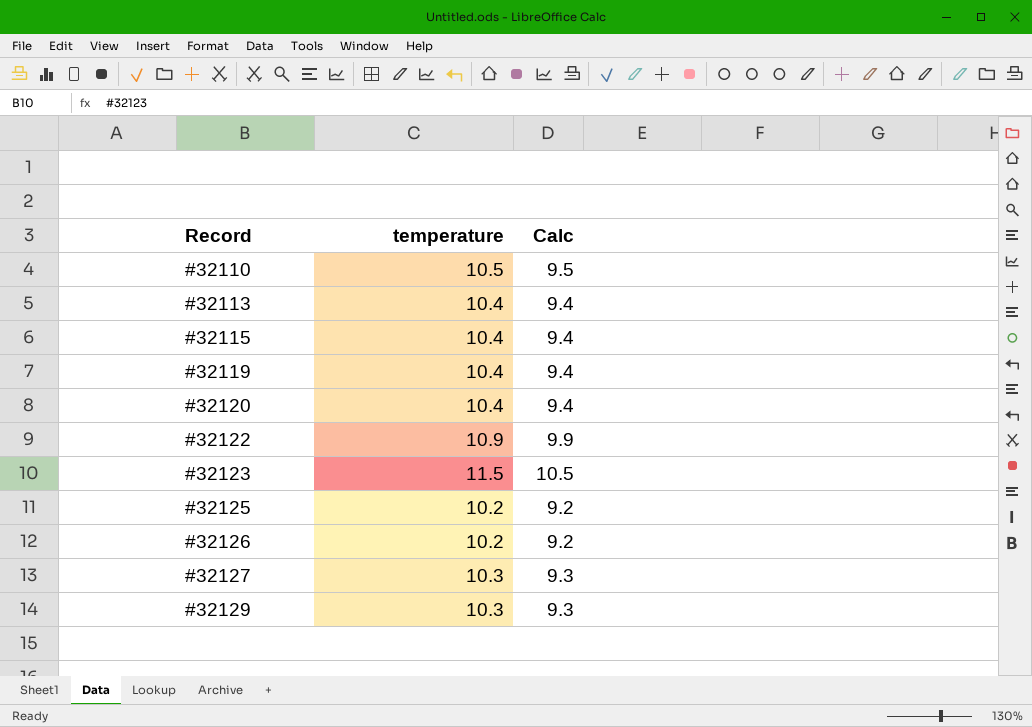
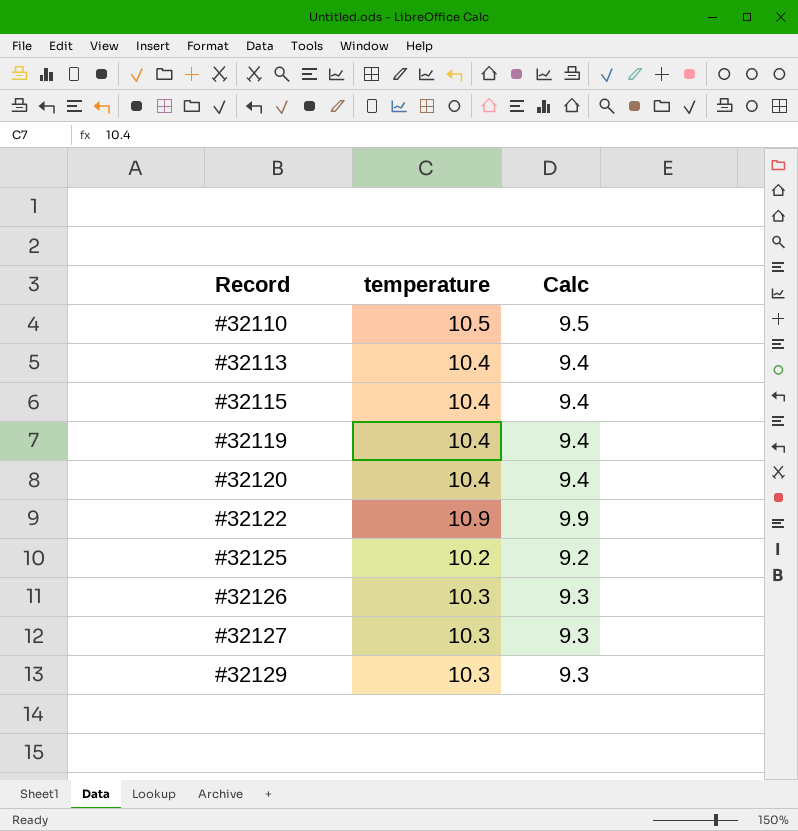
row #32123: 11.5 | 10.5 -> none
#32126 | temperature: 10.2 -> 10.3
#32126 | Calc: 9.2 -> 9.3

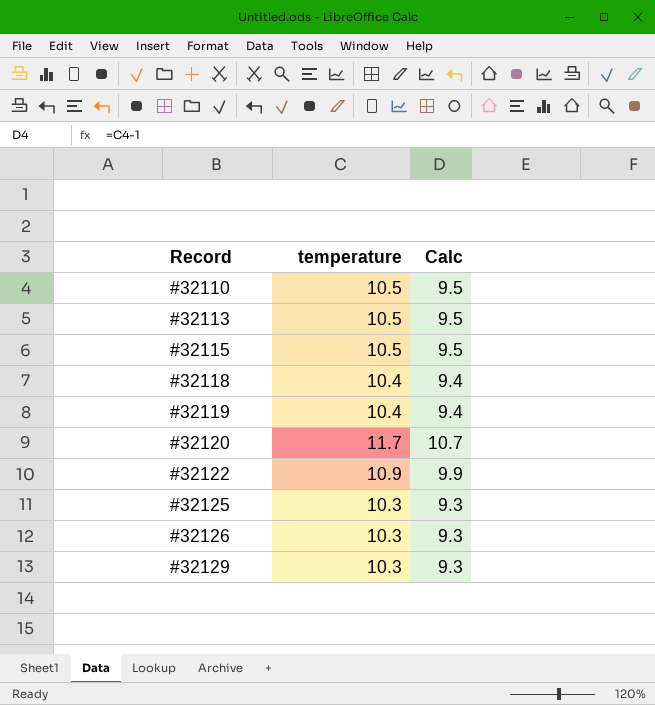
row #32127: 10.3 | 9.3 -> none
#32113 | temperature: 10.4 -> 10.5
#32113 | Calc: 9.4 -> 9.5
#32115 | temperature: 10.4 -> 10.5
#32115 | Calc: 9.4 -> 9.5
row #32118: none -> 10.4 | 9.4
#32120 | temperature: 10.4 -> 11.7
#32120 | Calc: 9.4 -> 10.7
#32125 | temperature: 10.2 -> 10.3
#32125 | Calc: 9.2 -> 9.3

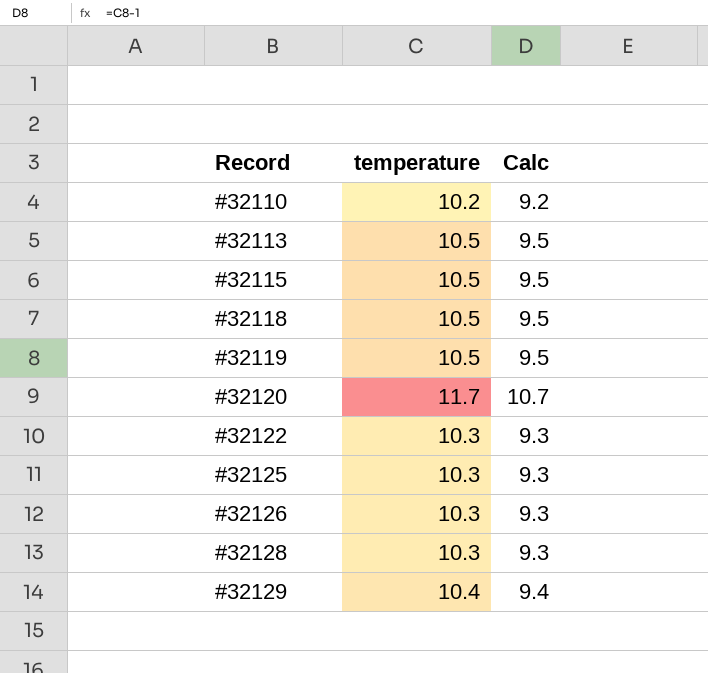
#32110 | temperature: 10.5 -> 10.2
#32110 | Calc: 9.5 -> 9.2
#32118 | temperature: 10.4 -> 10.5
#32118 | Calc: 9.4 -> 9.5
#32119 | temperature: 10.4 -> 10.5
#32119 | Calc: 9.4 -> 9.5
#32122 | temperature: 10.9 -> 10.3
#32122 | Calc: 9.9 -> 9.3
row #32128: none -> 10.3 | 9.3
#32129 | temperature: 10.3 -> 10.4
#32129 | Calc: 9.3 -> 9.4

